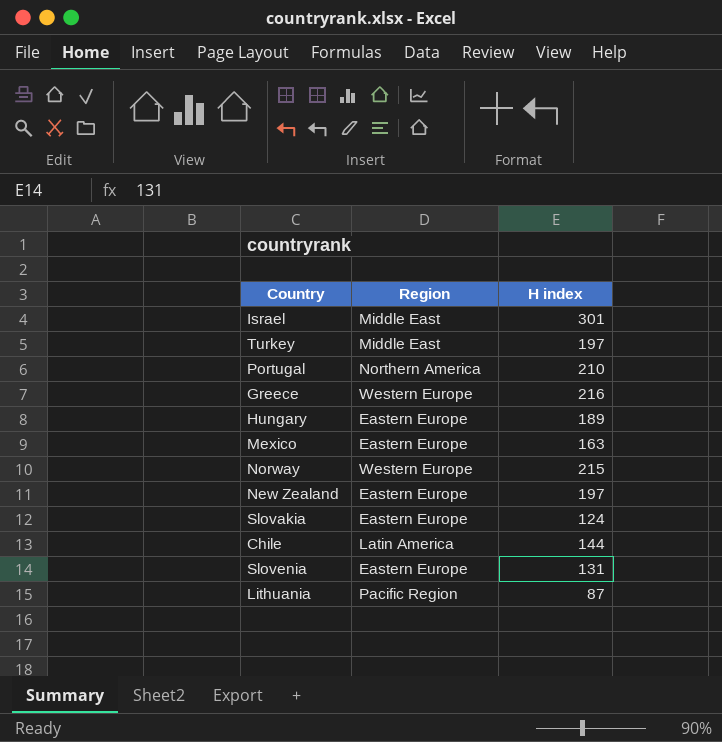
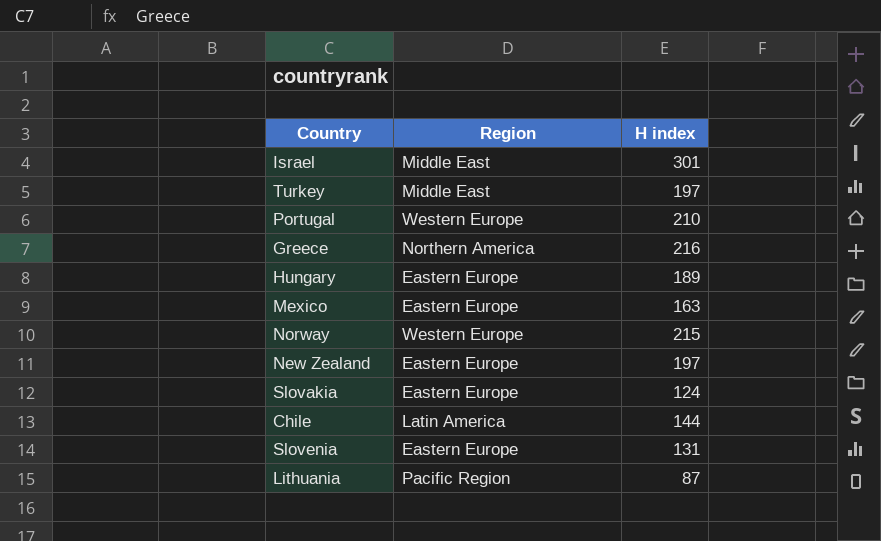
Portugal | Region: Northern America -> Western Europe
Greece | Region: Western Europe -> Northern America

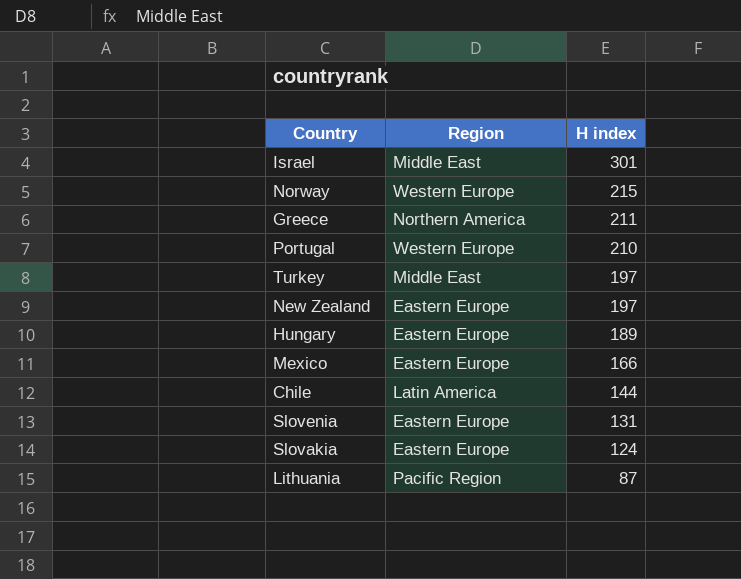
row order: none -> H index descending
Greece | H index: 216 -> 211
Mexico | H index: 163 -> 166

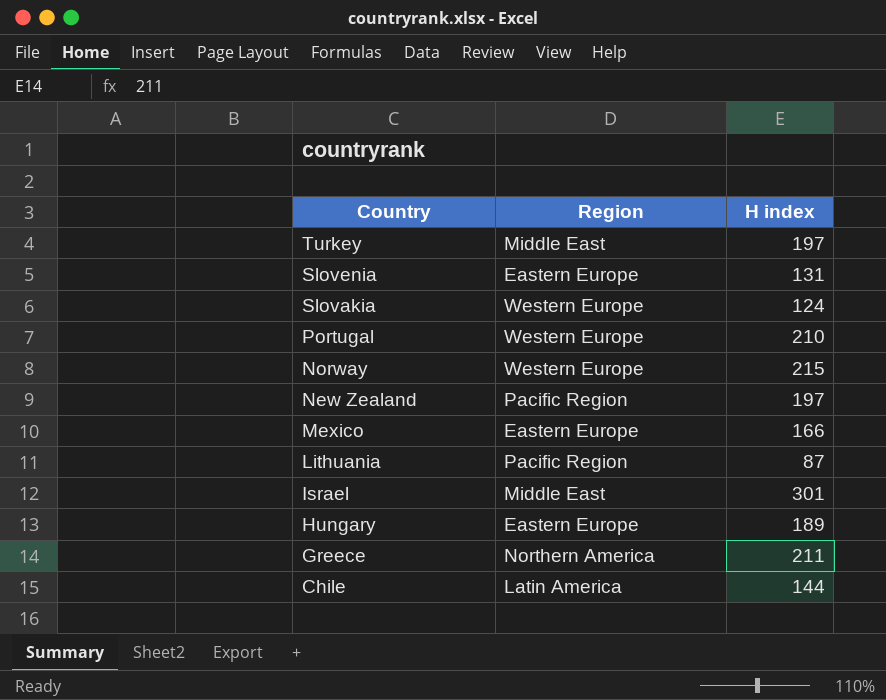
row order: H index descending -> Country descending
Slovakia | Region: Eastern Europe -> Western Europe
New Zealand | Region: Eastern Europe -> Pacific Region

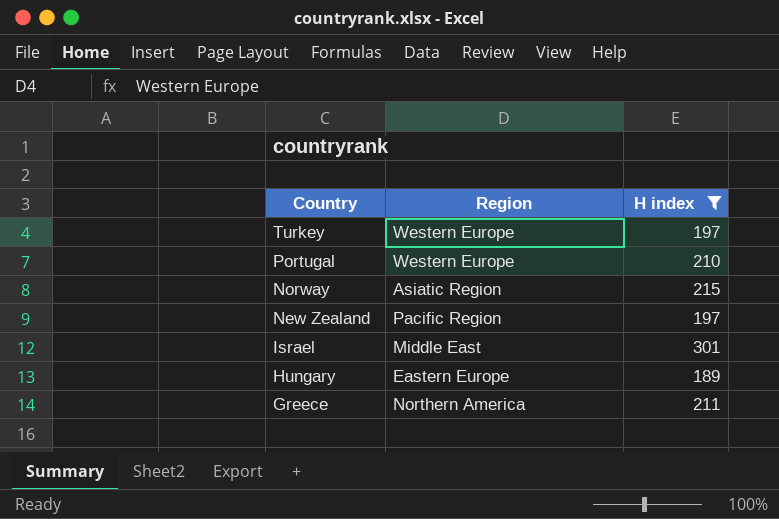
filter: none -> H index >= 189
Turkey | Region: Middle East -> Western Europe
Norway | Region: Western Europe -> Asiatic Region

